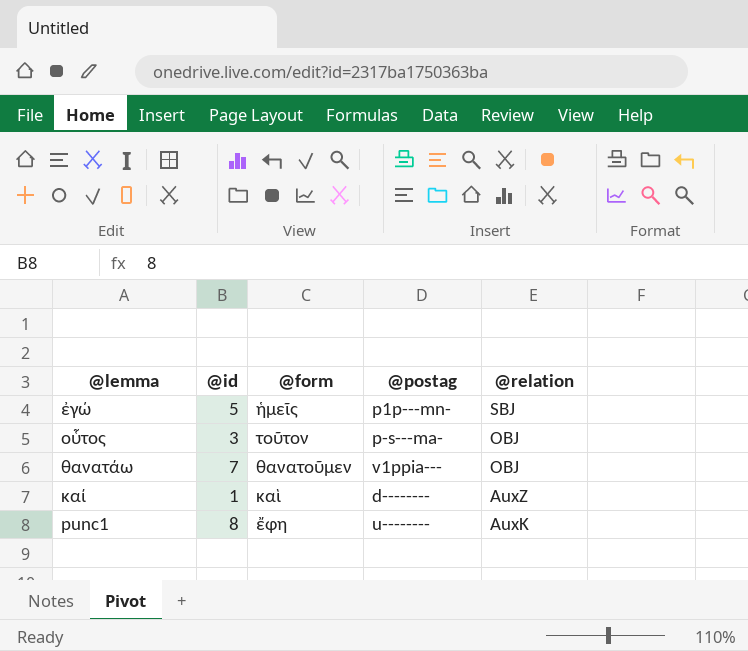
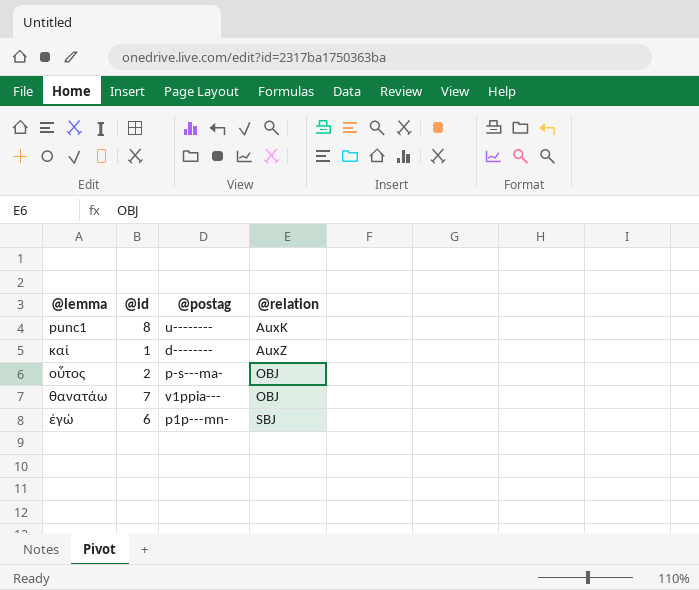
row order: @relation descending -> @relation ascending
column @form | position: 3 -> none
οὗτος | @id: 3 -> 2
ἐγώ | @id: 5 -> 6

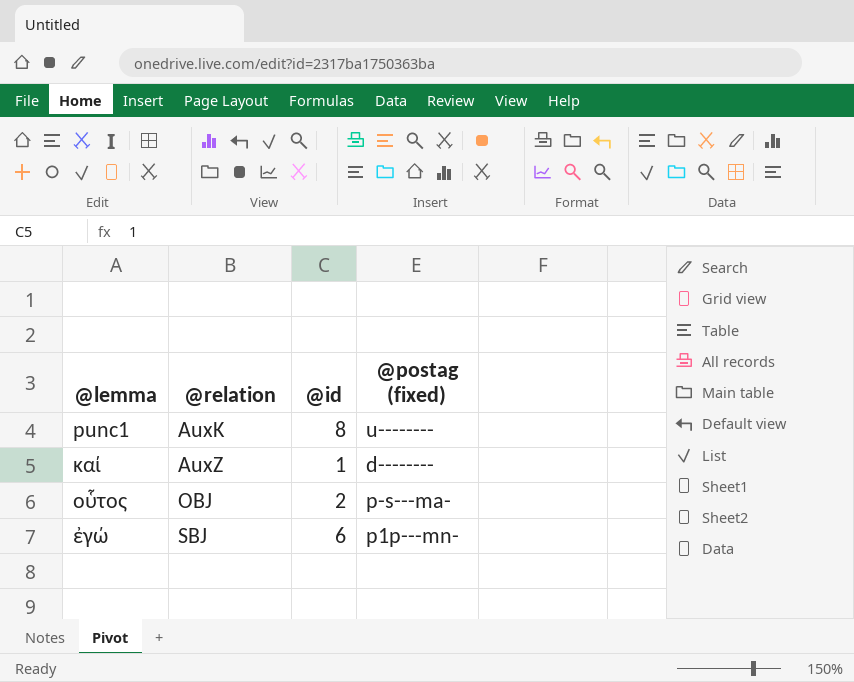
column @relation | position: 4 -> 2
column name: @postag -> @postag (fixed)
row θανατάω: 7 | v1ppia--- | OBJ -> none

